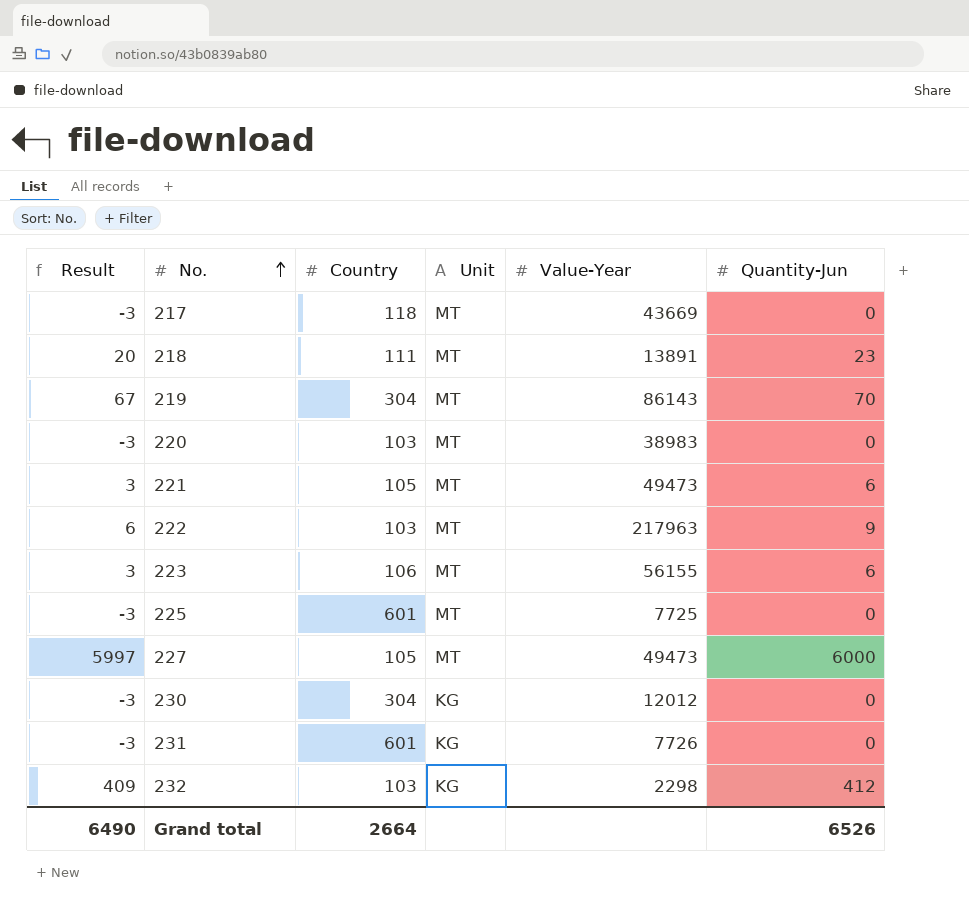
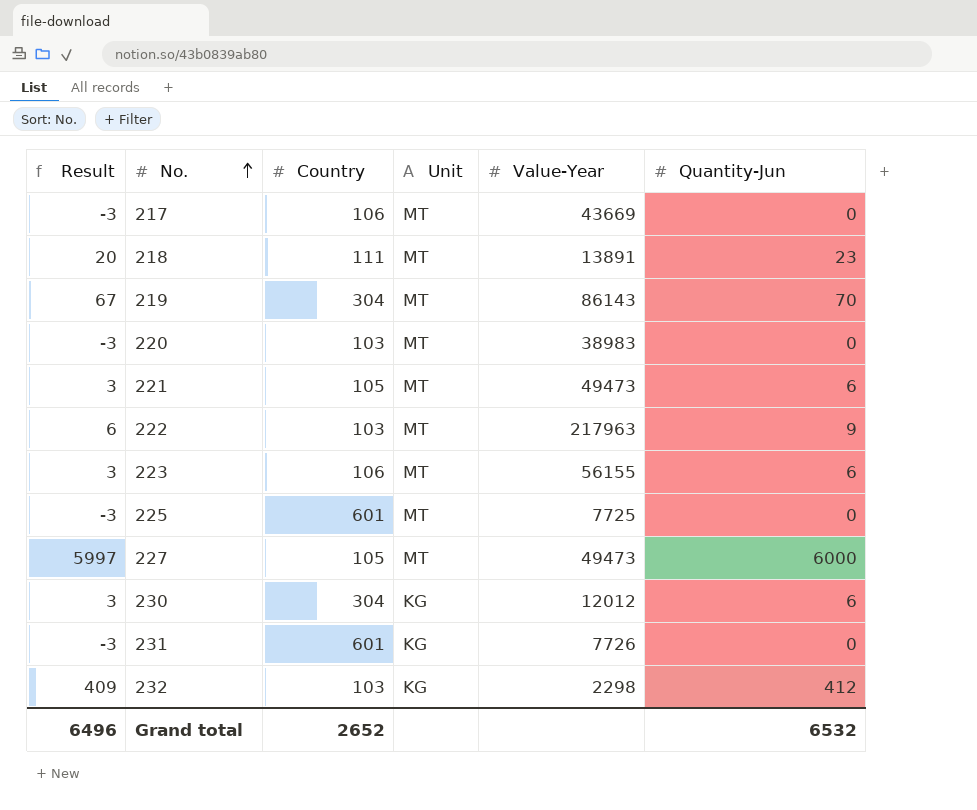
217 | Country: 118 -> 106
230 | Result: -3 -> 3
230 | Quantity-Jun: 0 -> 6
Grand total | Result: 6490 -> 6496
Grand total | Country: 2664 -> 2652
Grand total | Quantity-Jun: 6526 -> 6532

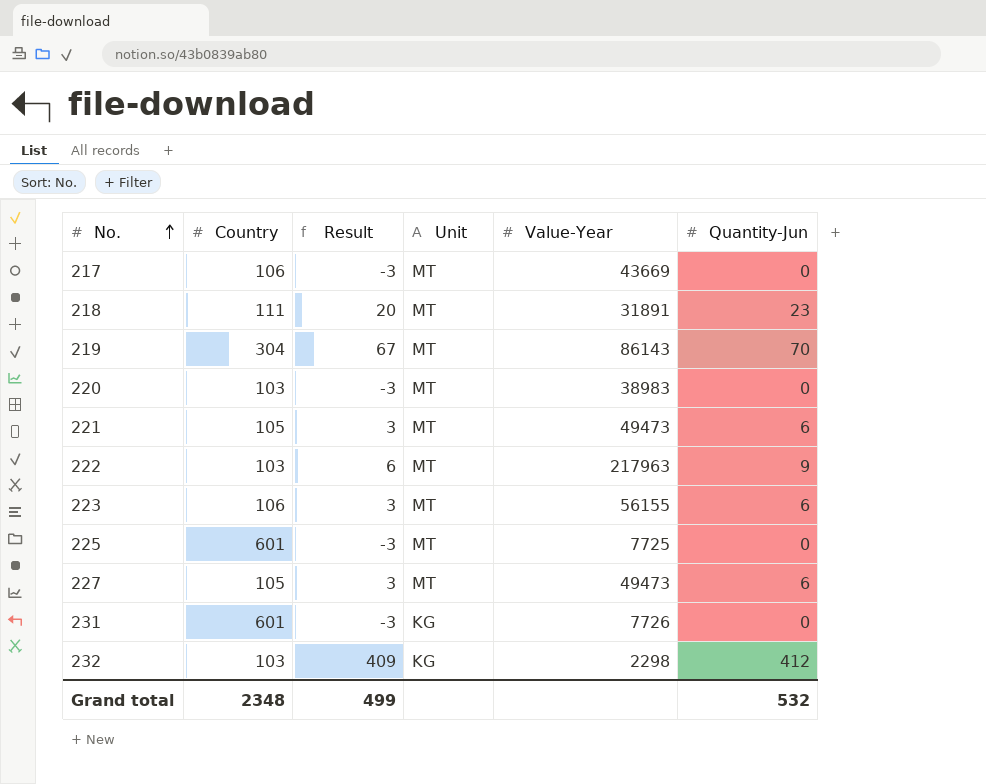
column Result | position: 1 -> 3
row 230: 3 | 304 | KG | 12012 | 6 -> none
218 | Value-Year: 13891 -> 31891
227 | Result: 5997 -> 3
227 | Quantity-Jun: 6000 -> 6
Grand total | Country: 2652 -> 2348
Grand total | Result: 6496 -> 499
Grand total | Quantity-Jun: 6532 -> 532

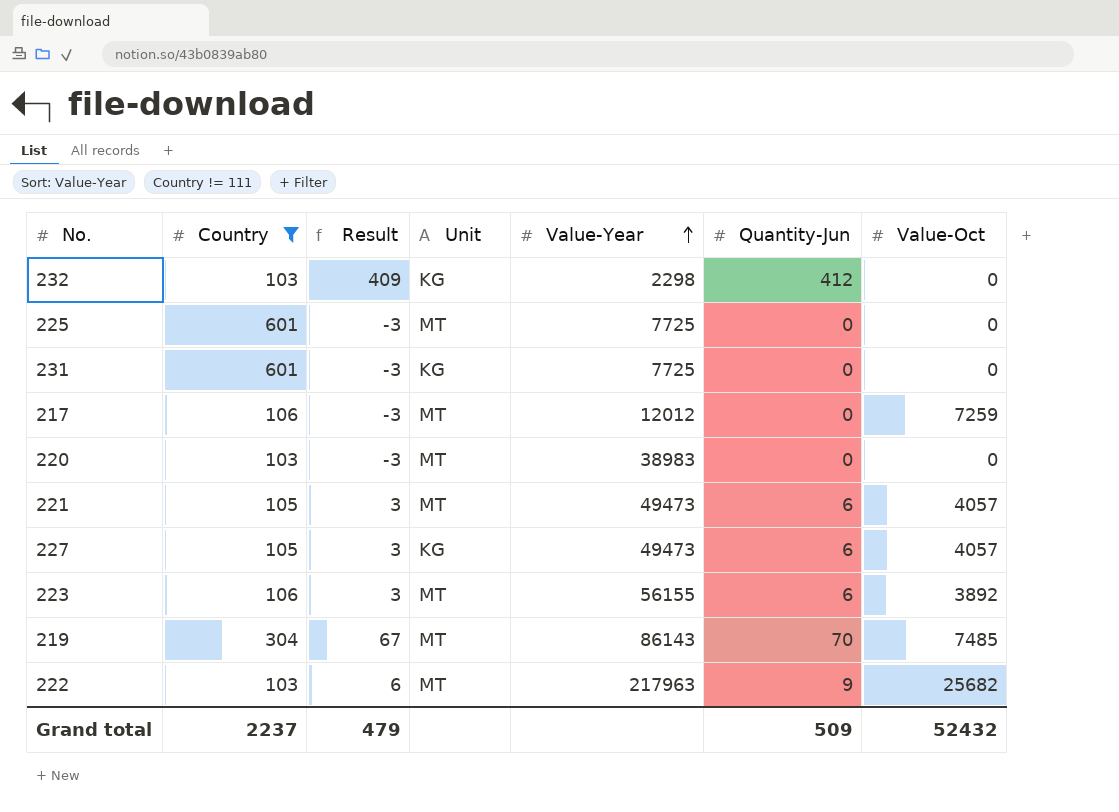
filter: none -> Country != 111
row order: No. ascending -> Value-Year ascending
column Value-Oct | position: none -> 7
231 | Value-Year: 7726 -> 7725
217 | Value-Year: 43669 -> 12012
227 | Unit: MT -> KG
Grand total | Country: 2348 -> 2237
Grand total | Result: 499 -> 479
Grand total | Quantity-Jun: 532 -> 509

